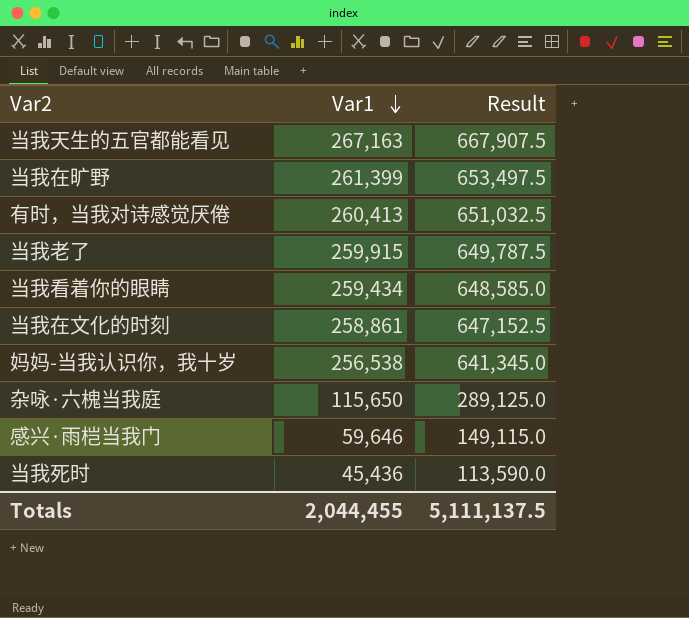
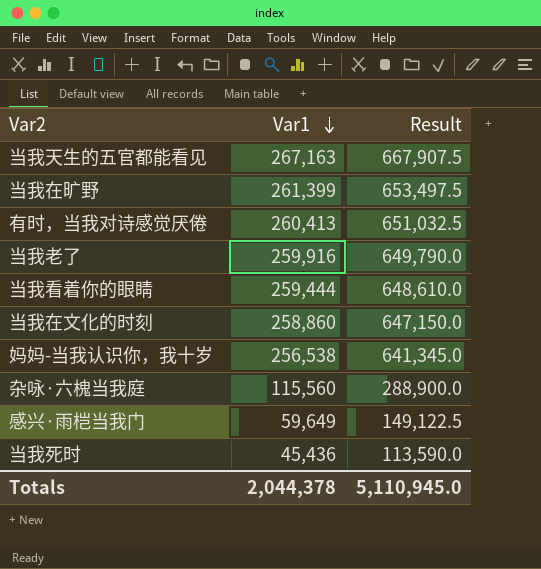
当我老了 | Var1: 259,915 -> 259,916
当我老了 | Result: 649,787.5 -> 649,790.0
当我看着你的眼睛 | Var1: 259,434 -> 259,444
当我看着你的眼睛 | Result: 648,585.0 -> 648,610.0
当我在文化的时刻 | Var1: 258,861 -> 258,860
当我在文化的时刻 | Result: 647,152.5 -> 647,150.0
杂咏·六槐当我庭 | Var1: 115,650 -> 115,560
杂咏·六槐当我庭 | Result: 289,125.0 -> 288,900.0
感兴·雨桤当我门 | Var1: 59,646 -> 59,649
感兴·雨桤当我门 | Result: 149,115.0 -> 149,122.5
Totals | Var1: 2,044,455 -> 2,044,378
Totals | Result: 5,111,137.5 -> 5,110,945.0

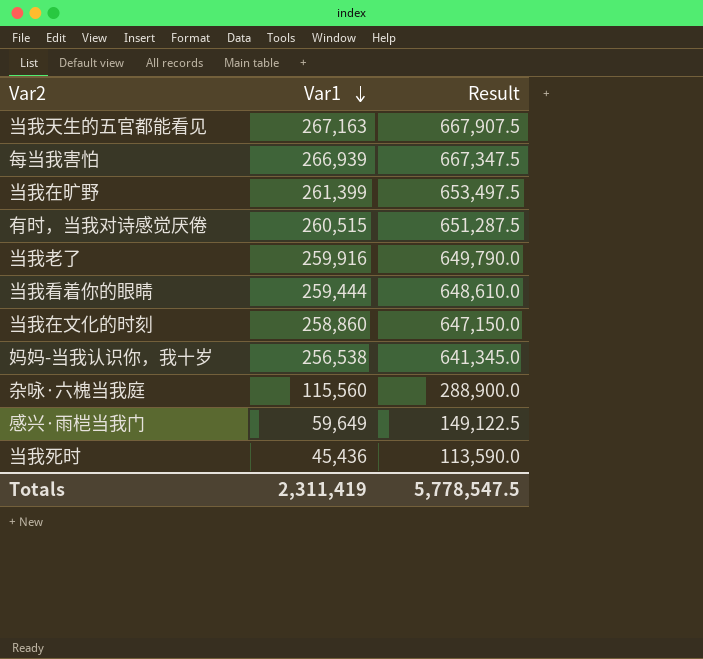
row 每当我害怕: none -> 266,939 | 667,347.5
有时，当我对诗感觉厌倦 | Var1: 260,413 -> 260,515
有时，当我对诗感觉厌倦 | Result: 651,032.5 -> 651,287.5
Totals | Var1: 2,044,378 -> 2,311,419
Totals | Result: 5,110,945.0 -> 5,778,547.5

